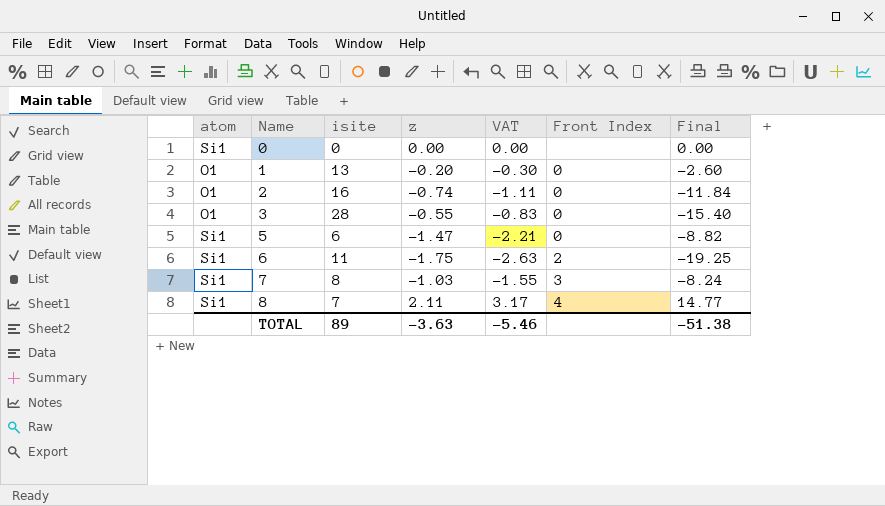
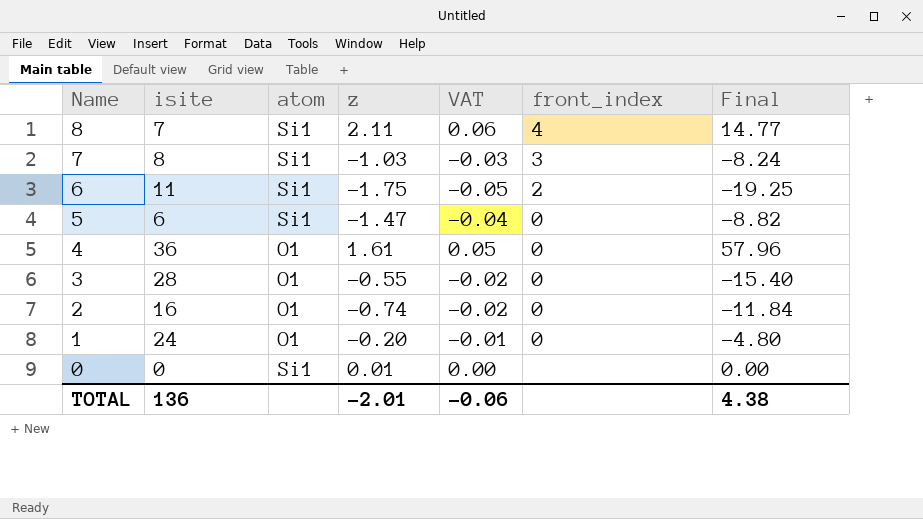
row order: Name ascending -> Name descending
column atom | position: 1 -> 3
column VAT | formula: [z] * 1.5 -> [z] * 0.03
column name: Front Index -> front_index
row 4: none -> 36 | O1 | 1.61 | 0.05 | 0 | 57.96
1 | isite: 13 -> 24
1 | Final: -2.60 -> -4.80
0 | z: 0.00 -> 0.01
TOTAL | isite: 89 -> 136
TOTAL | z: -3.63 -> -2.01
TOTAL | VAT: -5.46 -> -0.06
TOTAL | Final: -51.38 -> 4.38

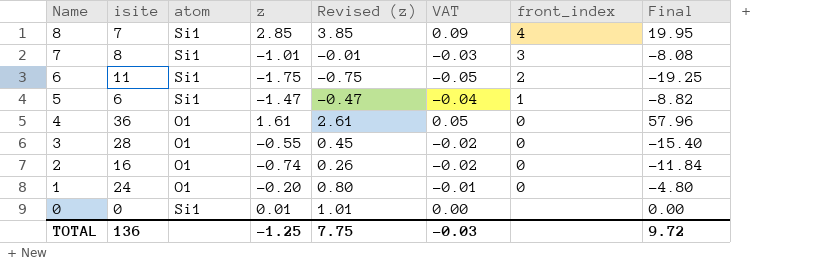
column Revised (z) | formula: none -> [z] + 1
8 | z: 2.11 -> 2.85
8 | VAT: 0.06 -> 0.09
8 | Final: 14.77 -> 19.95
7 | z: -1.03 -> -1.01
7 | Final: -8.24 -> -8.08
5 | front_index: 0 -> 1
TOTAL | z: -2.01 -> -1.25
TOTAL | VAT: -0.06 -> -0.03
TOTAL | Final: 4.38 -> 9.72

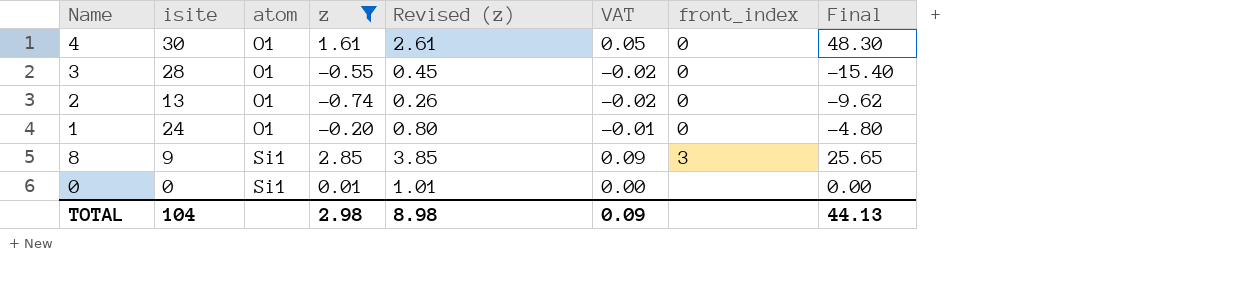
filter: none -> z >= -0.74
row order: Name descending -> atom ascending
4 | isite: 36 -> 30
4 | Final: 57.96 -> 48.30
2 | isite: 16 -> 13
2 | Final: -11.84 -> -9.62
8 | isite: 7 -> 9
8 | front_index: 4 -> 3
8 | Final: 19.95 -> 25.65
TOTAL | isite: 136 -> 104
TOTAL | z: -1.25 -> 2.98
TOTAL | Revised (z): 7.75 -> 8.98
TOTAL | VAT: -0.03 -> 0.09
TOTAL | Final: 9.72 -> 44.13

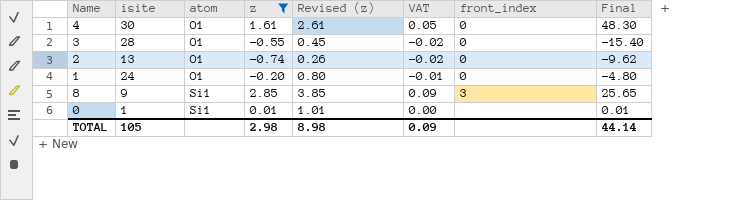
0 | isite: 0 -> 1
0 | Final: 0.00 -> 0.01
TOTAL | isite: 104 -> 105
TOTAL | Final: 44.13 -> 44.14

